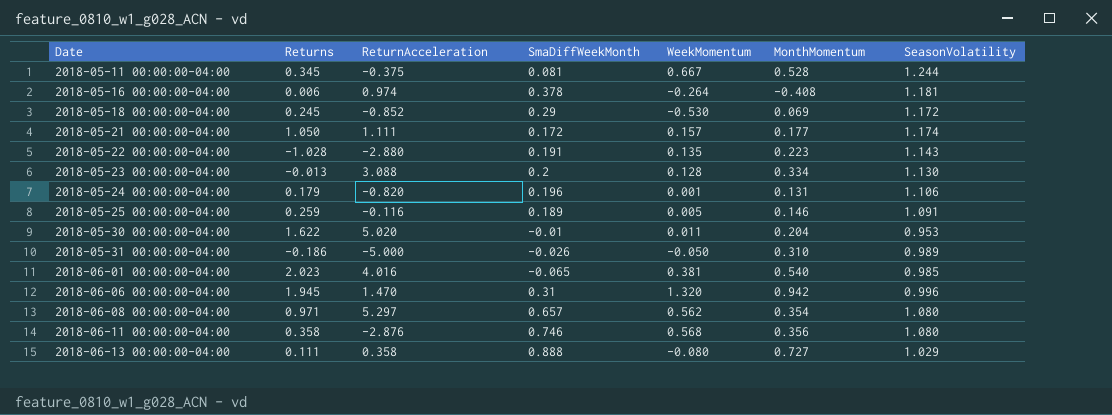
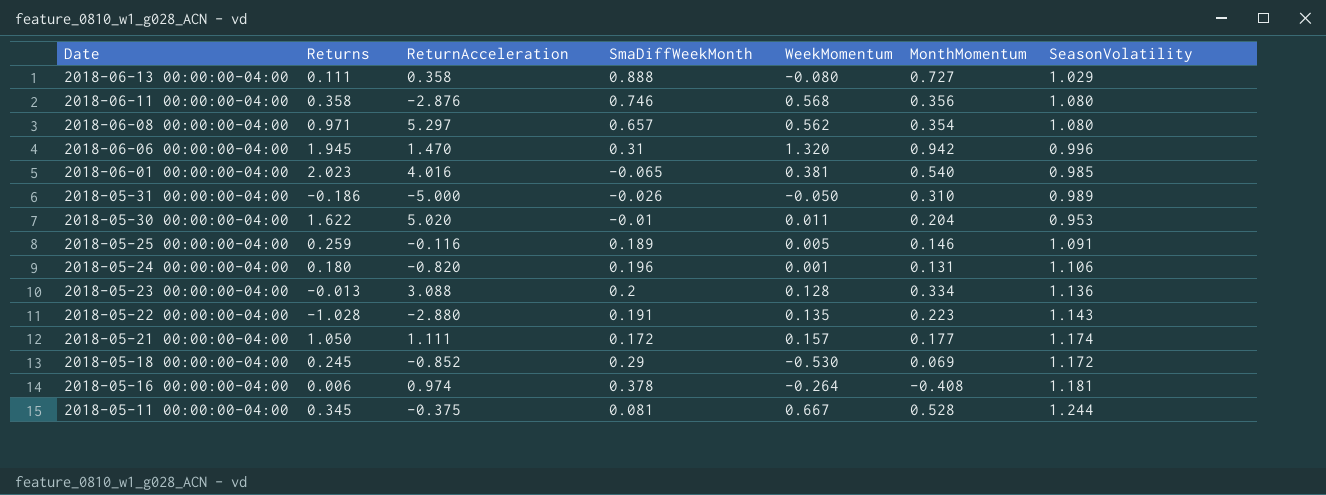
row order: Date ascending -> Date descending
2018-05-24 00:00:00-04:00 | Returns: 0.179 -> 0.180
2018-05-23 00:00:00-04:00 | SeasonVolatility: 1.130 -> 1.136

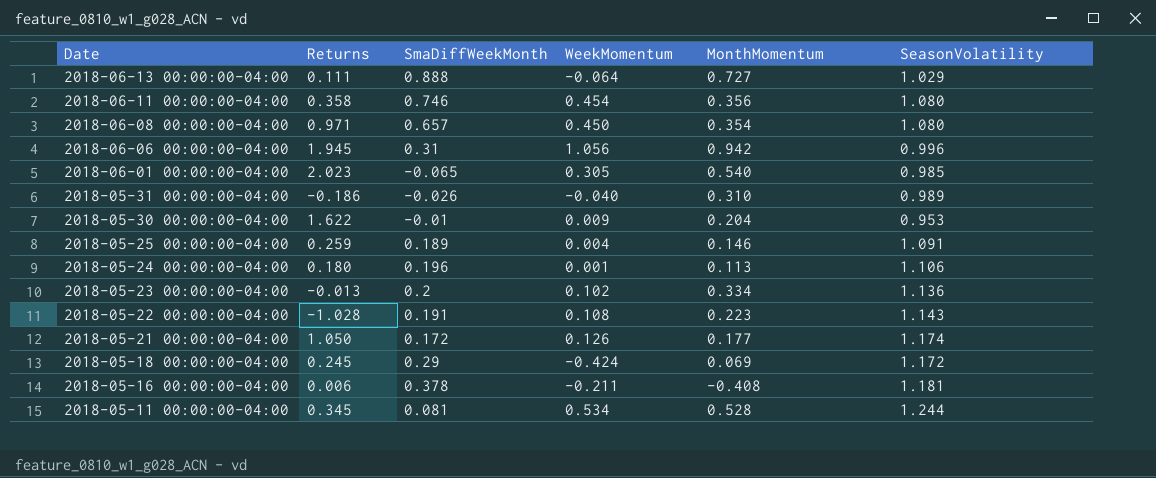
column ReturnAcceleration | position: 3 -> none
2018-06-13 00:00:00-04:00 | WeekMomentum: -0.080 -> -0.064
2018-06-11 00:00:00-04:00 | WeekMomentum: 0.568 -> 0.454
2018-06-08 00:00:00-04:00 | WeekMomentum: 0.562 -> 0.450
2018-06-06 00:00:00-04:00 | WeekMomentum: 1.320 -> 1.056
2018-06-01 00:00:00-04:00 | WeekMomentum: 0.381 -> 0.305
2018-05-31 00:00:00-04:00 | WeekMomentum: -0.050 -> -0.040
2018-05-30 00:00:00-04:00 | WeekMomentum: 0.011 -> 0.009
2018-05-25 00:00:00-04:00 | WeekMomentum: 0.005 -> 0.004
2018-05-24 00:00:00-04:00 | MonthMomentum: 0.131 -> 0.113
2018-05-23 00:00:00-04:00 | WeekMomentum: 0.128 -> 0.102
2018-05-22 00:00:00-04:00 | WeekMomentum: 0.135 -> 0.108
2018-05-21 00:00:00-04:00 | WeekMomentum: 0.157 -> 0.126
2018-05-18 00:00:00-04:00 | WeekMomentum: -0.530 -> -0.424
2018-05-16 00:00:00-04:00 | WeekMomentum: -0.264 -> -0.211
2018-05-11 00:00:00-04:00 | WeekMomentum: 0.667 -> 0.534

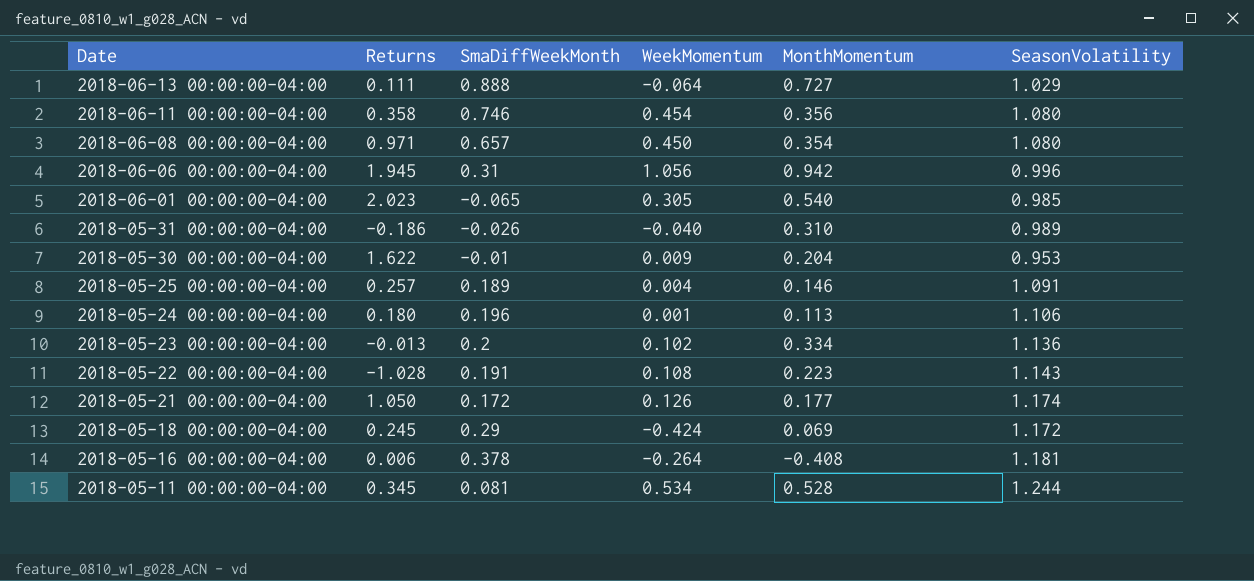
2018-05-25 00:00:00-04:00 | Returns: 0.259 -> 0.257
2018-05-16 00:00:00-04:00 | WeekMomentum: -0.211 -> -0.264

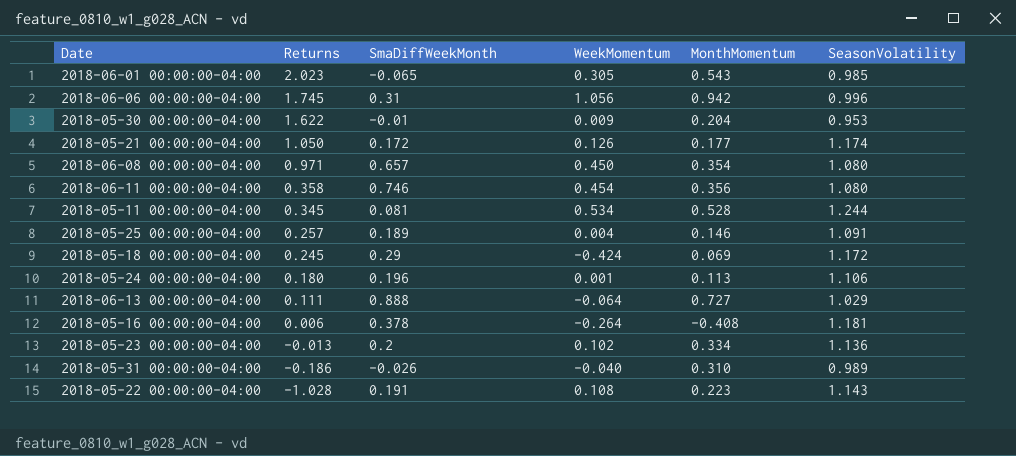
row order: Date descending -> Returns descending
2018-06-01 00:00:00-04:00 | MonthMomentum: 0.540 -> 0.543
2018-06-06 00:00:00-04:00 | Returns: 1.945 -> 1.745

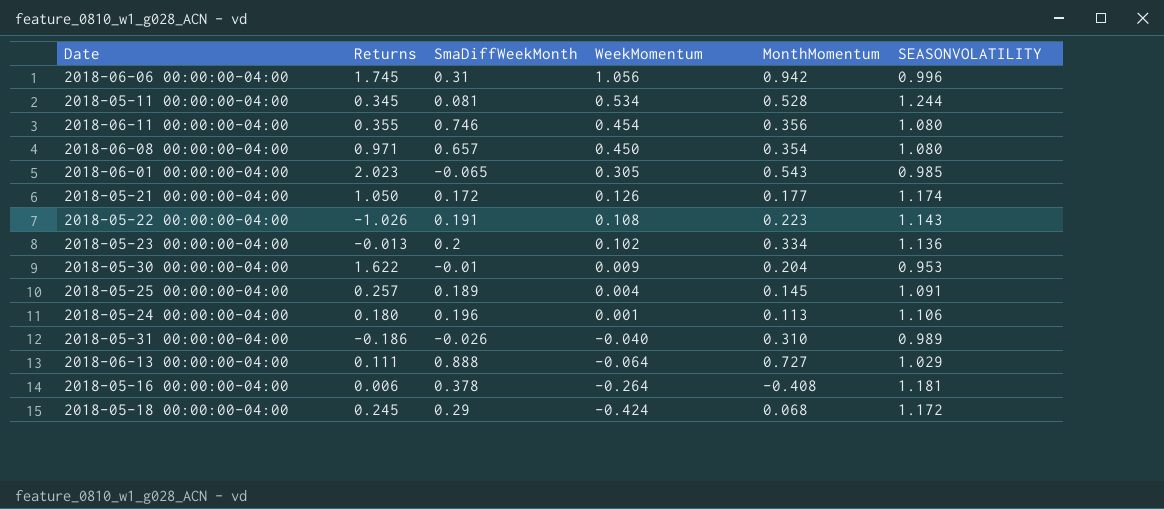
row order: Returns descending -> WeekMomentum descending
column name: SeasonVolatility -> SEASONVOLATILITY
2018-06-11 00:00:00-04:00 | Returns: 0.358 -> 0.355
2018-05-22 00:00:00-04:00 | Returns: -1.028 -> -1.026
2018-05-25 00:00:00-04:00 | MonthMomentum: 0.146 -> 0.145
2018-05-18 00:00:00-04:00 | MonthMomentum: 0.069 -> 0.068

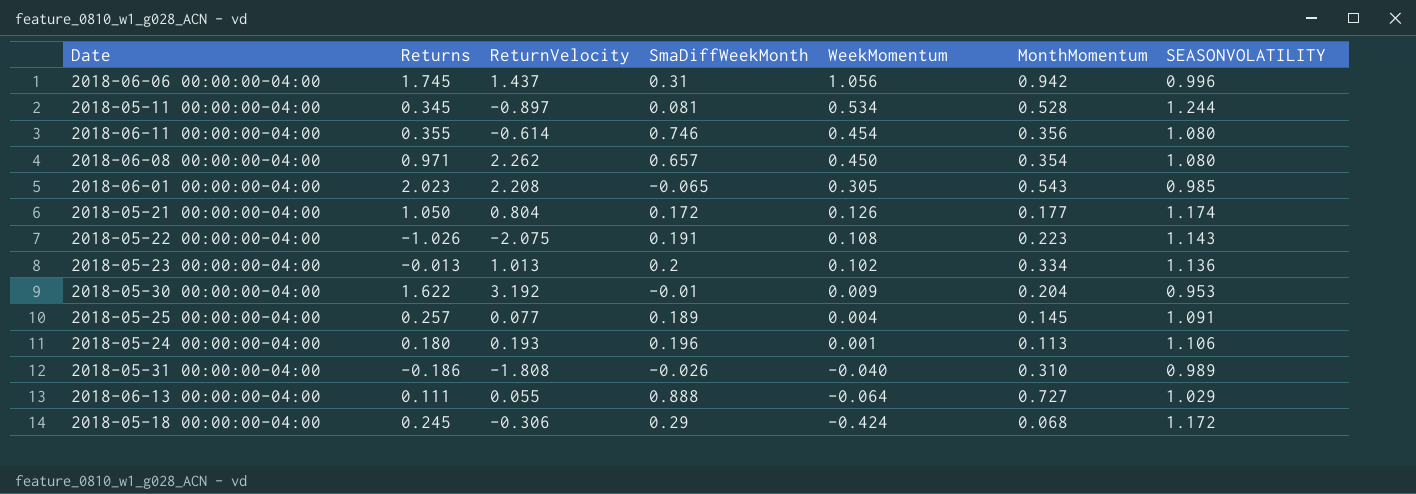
column ReturnVelocity | position: none -> 3
row 2018-05-16 00:00:00-04:00: 0.006 | 0.378 | -0.264 | -0.408 | 1.181 -> none

